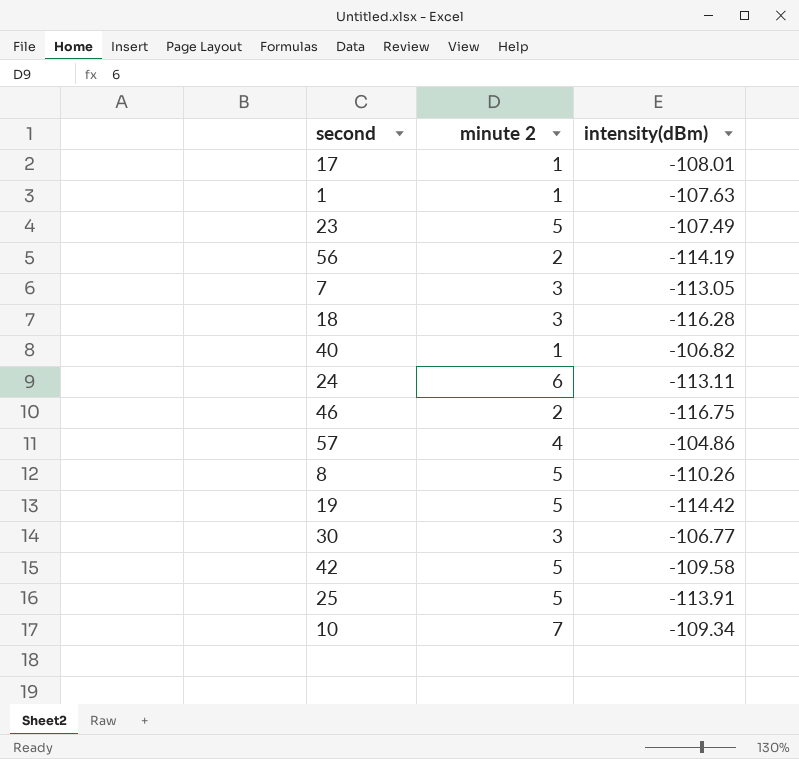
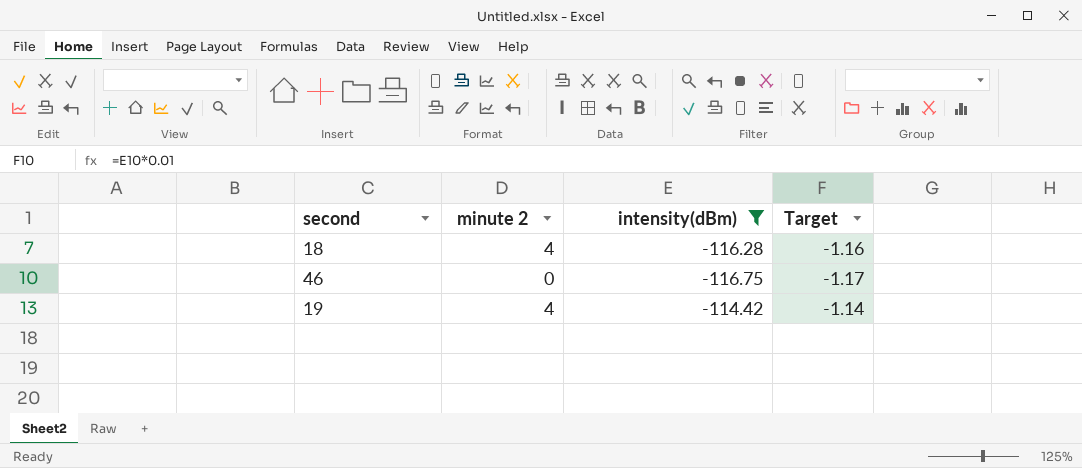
filter: none -> intensity(dBm) <= -114.42
column Target | formula: none -> [intensity(dBm)] * 0.01
18 | minute 2: 3 -> 4
46 | minute 2: 2 -> 0
19 | minute 2: 5 -> 4

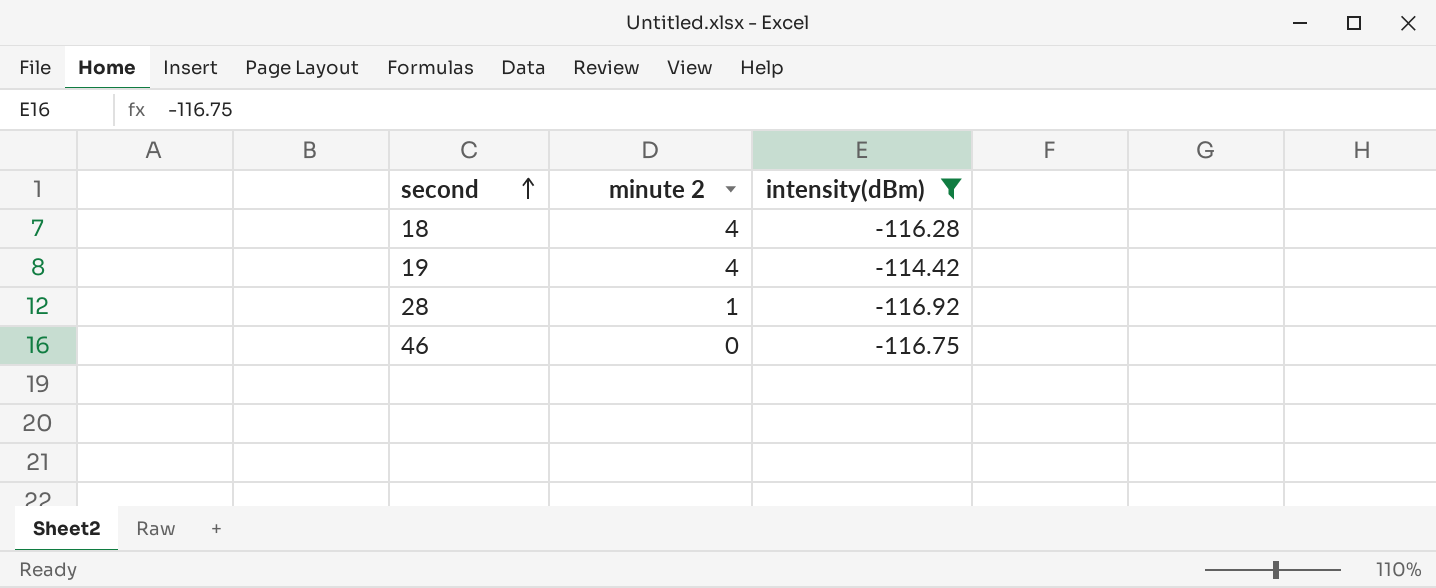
row order: none -> second ascending
column Target | formula: [intensity(dBm)] * 0.01 -> none
row 28: none -> 1 | -116.92

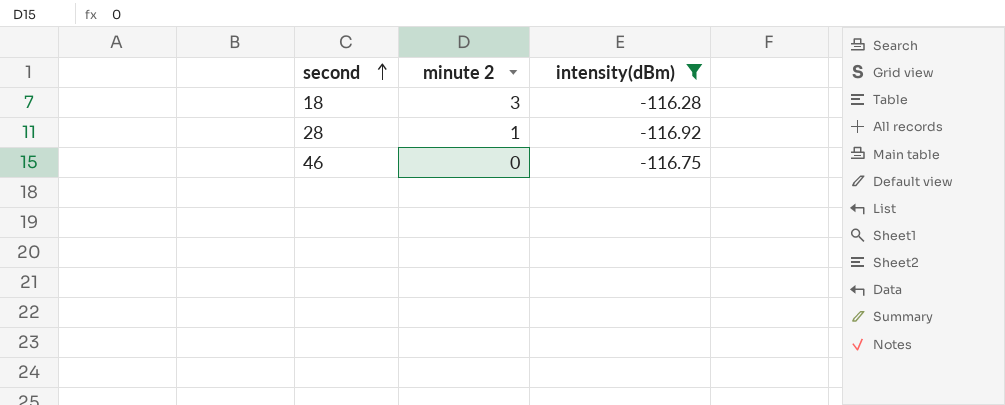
row 19: 4 | -114.42 -> none
18 | minute 2: 4 -> 3

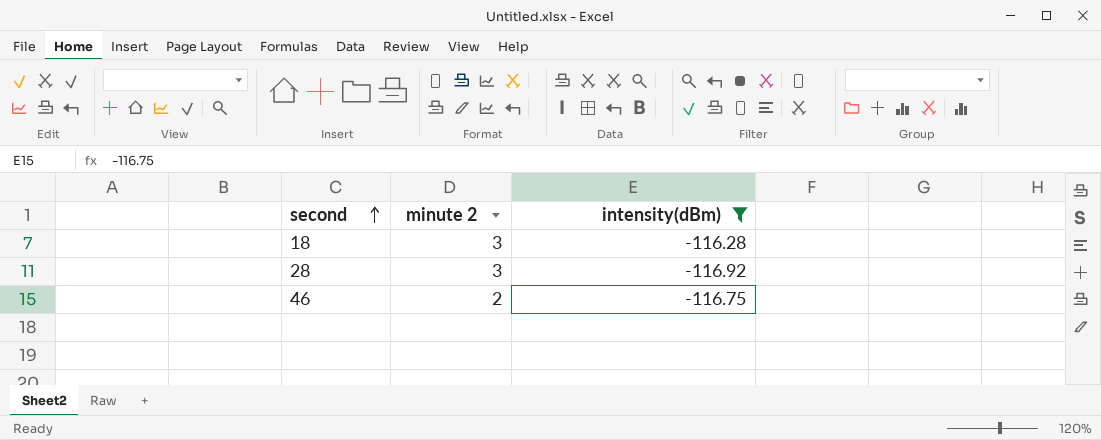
28 | minute 2: 1 -> 3
46 | minute 2: 0 -> 2

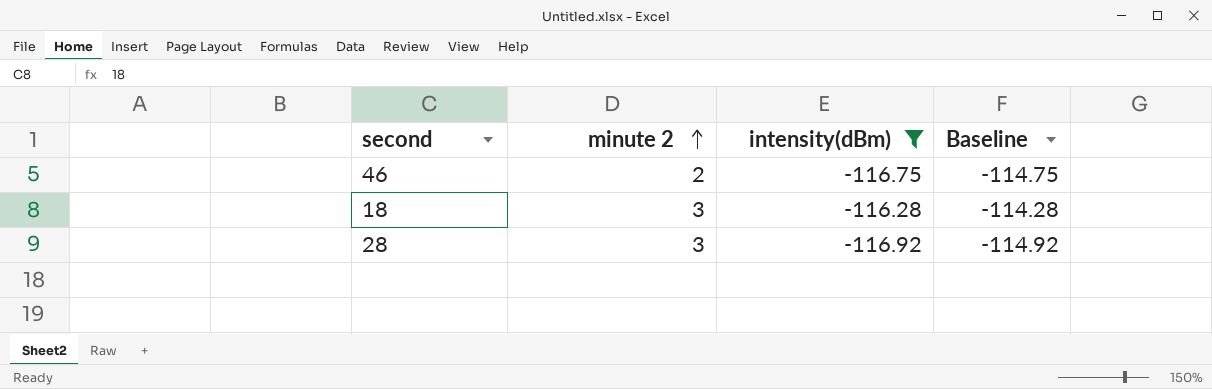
row order: second ascending -> minute 2 ascending
column Baseline | formula: none -> [intensity(dBm)] + 2

